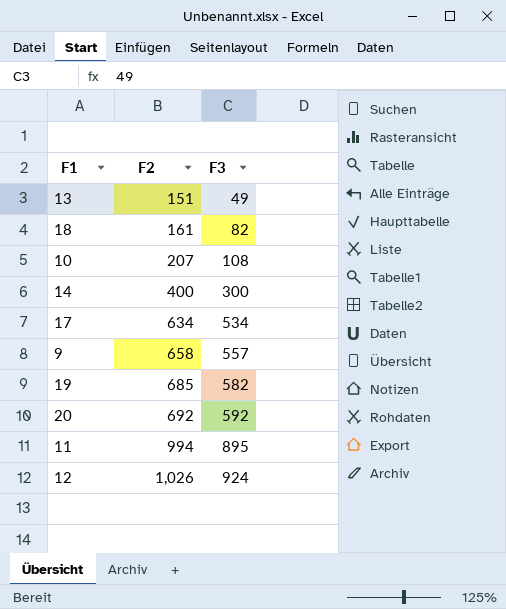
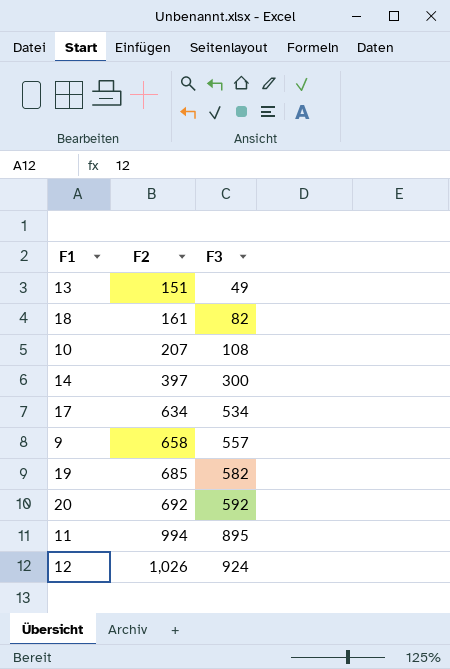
14 | F2: 400 -> 397

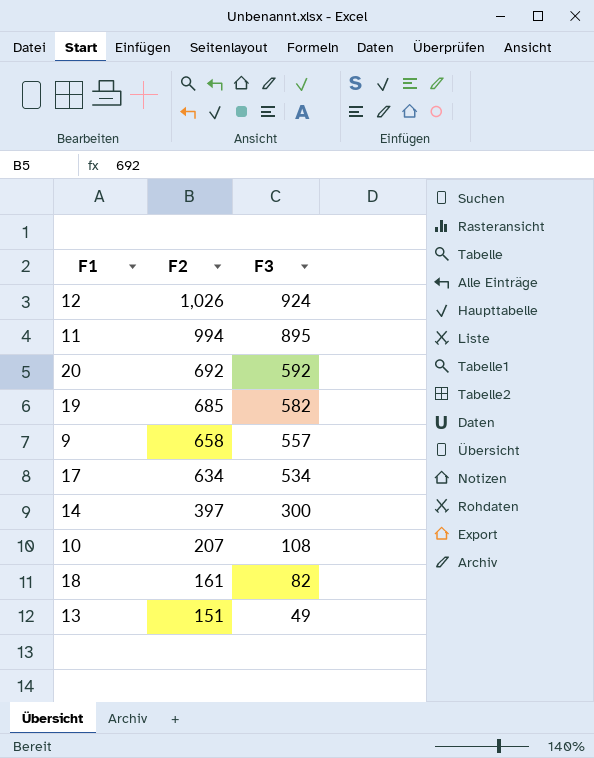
row order: F2 ascending -> F2 descending

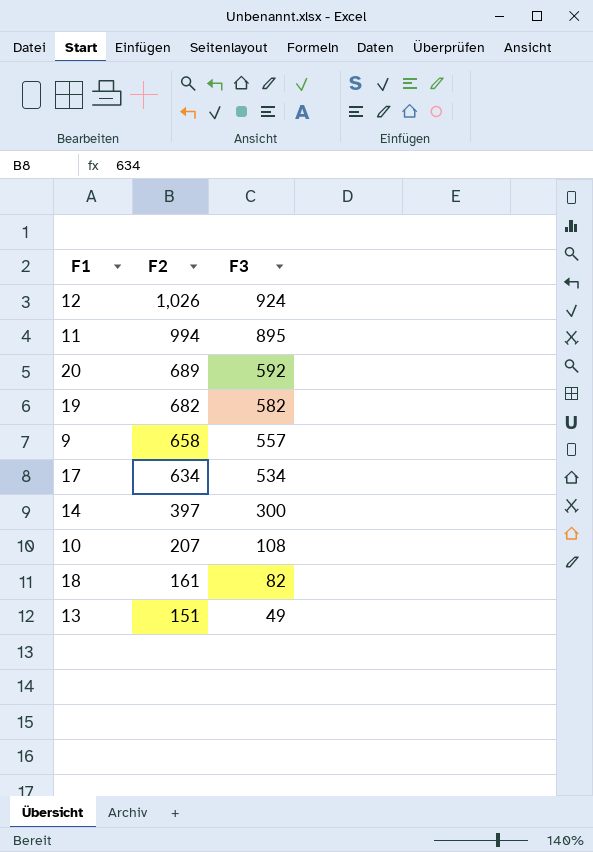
20 | F2: 692 -> 689
19 | F2: 685 -> 682

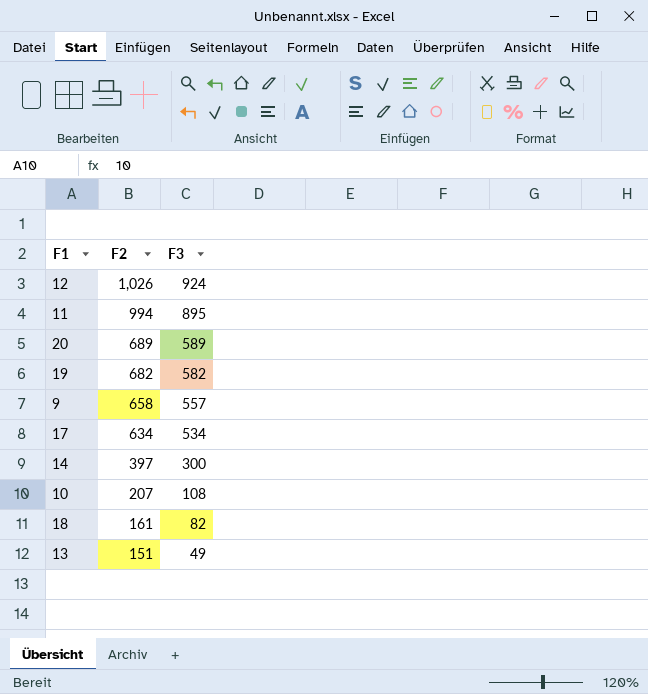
20 | F3: 592 -> 589

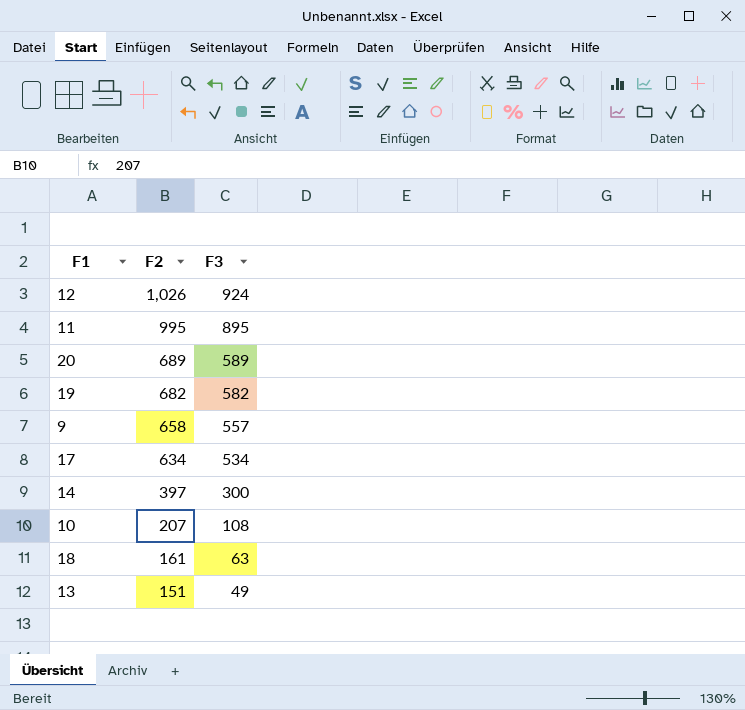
11 | F2: 994 -> 995
18 | F3: 82 -> 63

